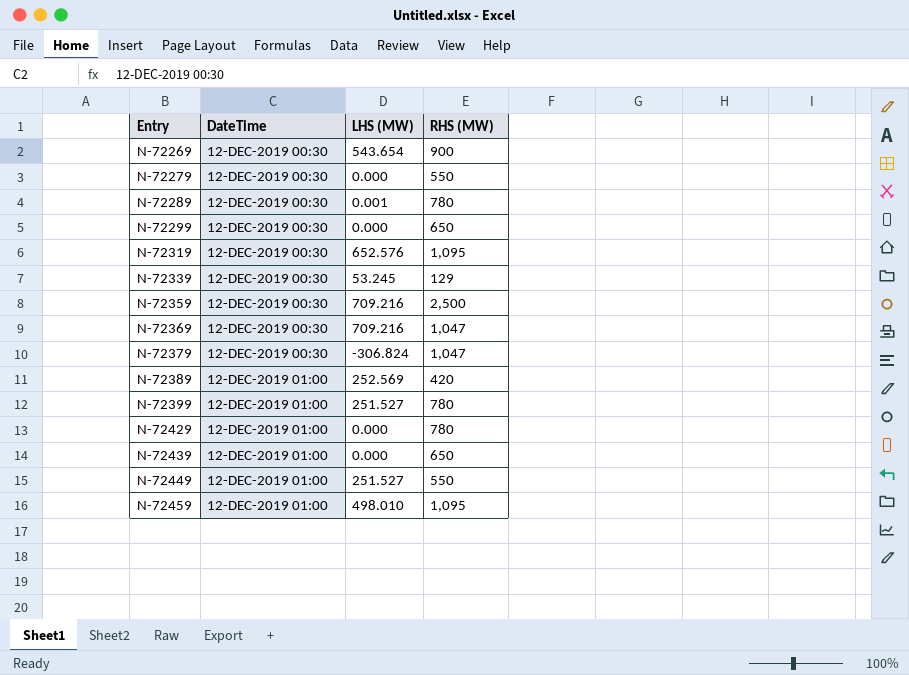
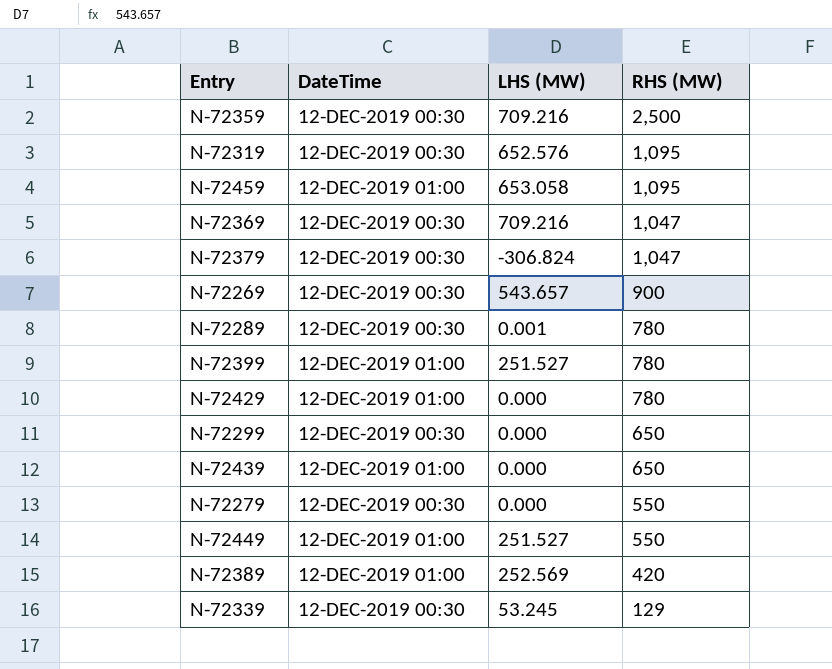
row order: Entry ascending -> RHS (MW) descending
N-72459 | LHS (MW): 498.010 -> 653.058
N-72269 | LHS (MW): 543.654 -> 543.657

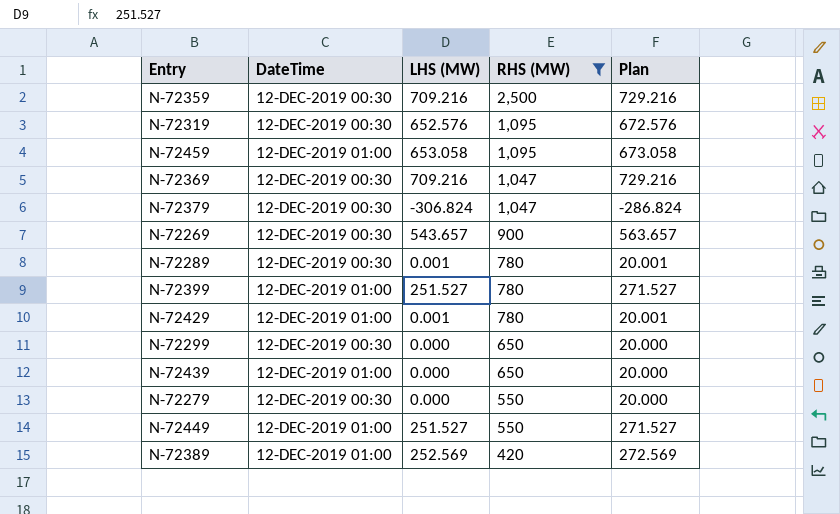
filter: none -> RHS (MW) != 129
column Plan | formula: none -> [LHS (MW)] + 20
N-72429 | LHS (MW): 0.000 -> 0.001

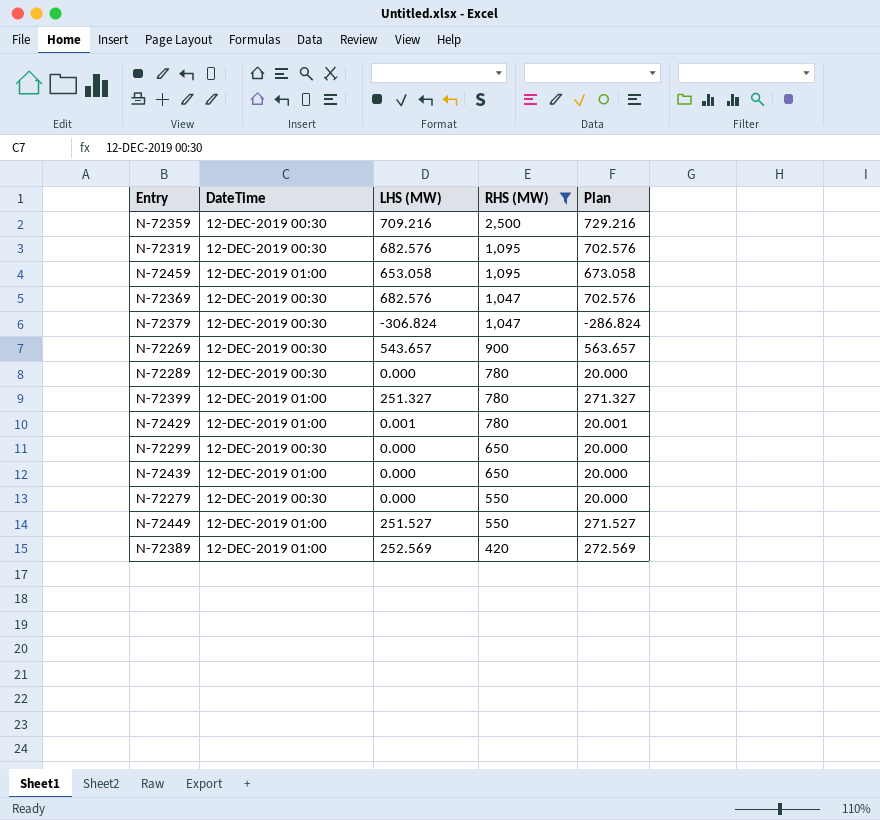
N-72319 | LHS (MW): 652.576 -> 682.576
N-72319 | Plan: 672.576 -> 702.576
N-72369 | LHS (MW): 709.216 -> 682.576
N-72369 | Plan: 729.216 -> 702.576
N-72289 | LHS (MW): 0.001 -> 0.000
N-72289 | Plan: 20.001 -> 20.000
N-72399 | LHS (MW): 251.527 -> 251.327
N-72399 | Plan: 271.527 -> 271.327

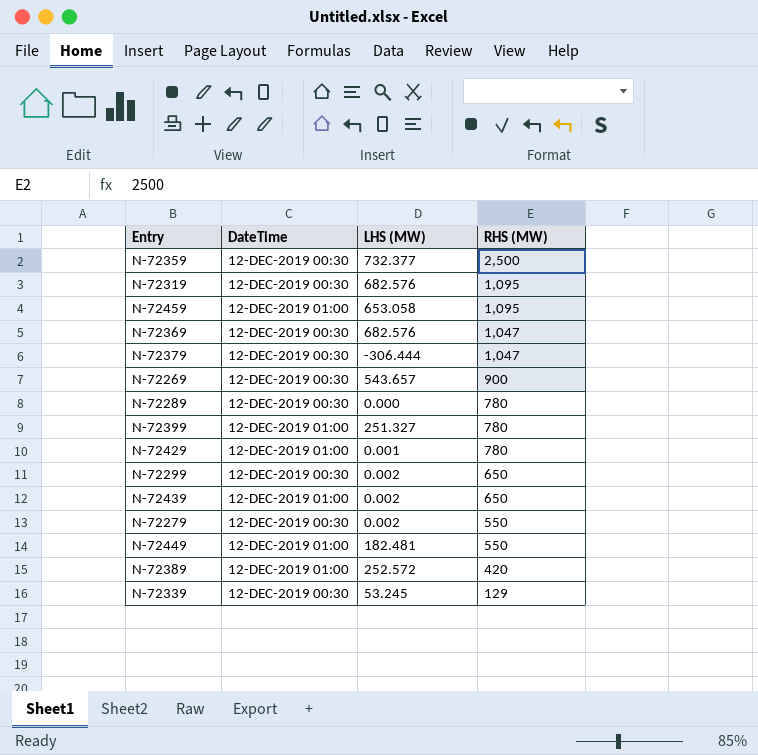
filter: RHS (MW) != 129 -> none
column Plan | formula: [LHS (MW)] + 20 -> none
N-72359 | LHS (MW): 709.216 -> 732.377
N-72379 | LHS (MW): -306.824 -> -306.444
N-72299 | LHS (MW): 0.000 -> 0.002
N-72439 | LHS (MW): 0.000 -> 0.002
N-72279 | LHS (MW): 0.000 -> 0.002
N-72449 | LHS (MW): 251.527 -> 182.481
N-72389 | LHS (MW): 252.569 -> 252.572

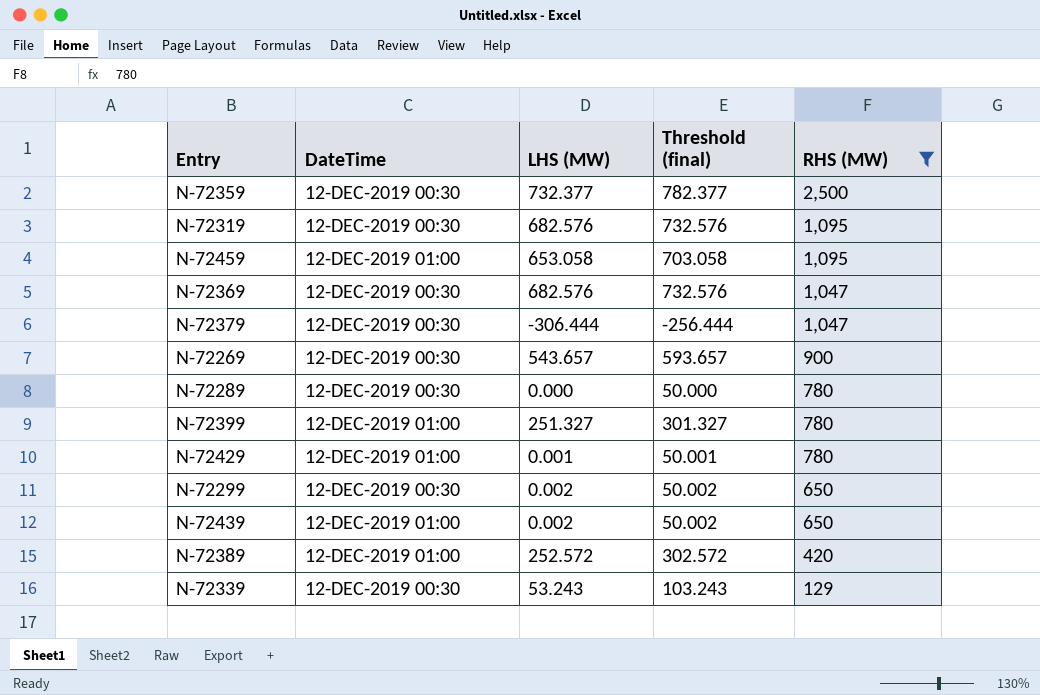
filter: none -> RHS (MW) != 550
column Threshold (final) | formula: none -> [LHS (MW)] + 50
N-72339 | LHS (MW): 53.245 -> 53.243

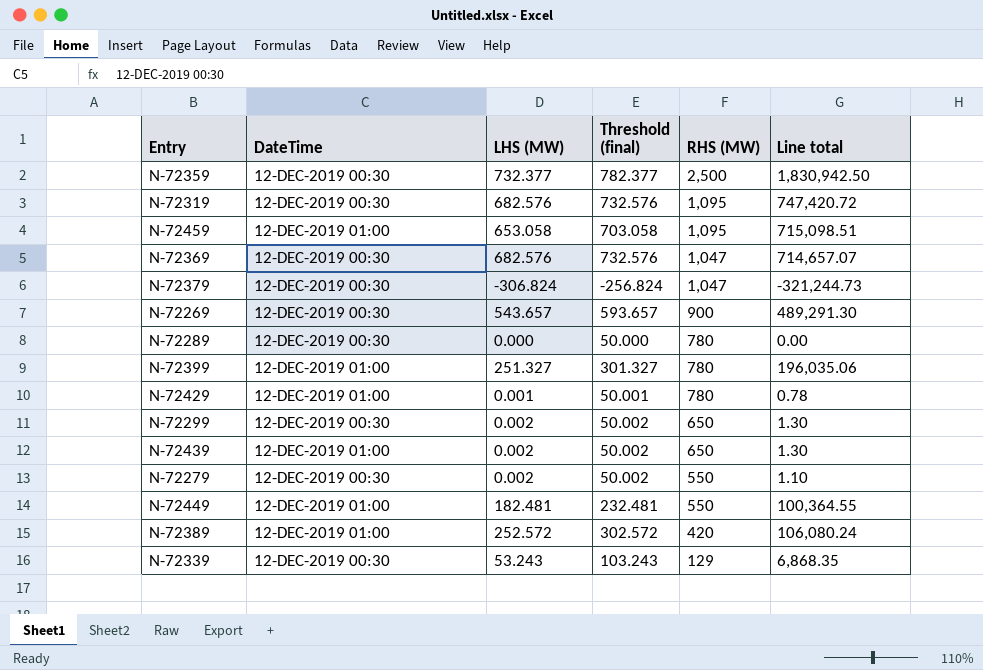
filter: RHS (MW) != 550 -> none
column Line total | formula: none -> [LHS (MW)] * [RHS (MW)]
N-72379 | LHS (MW): -306.444 -> -306.824
N-72379 | Threshold (final): -256.444 -> -256.824

